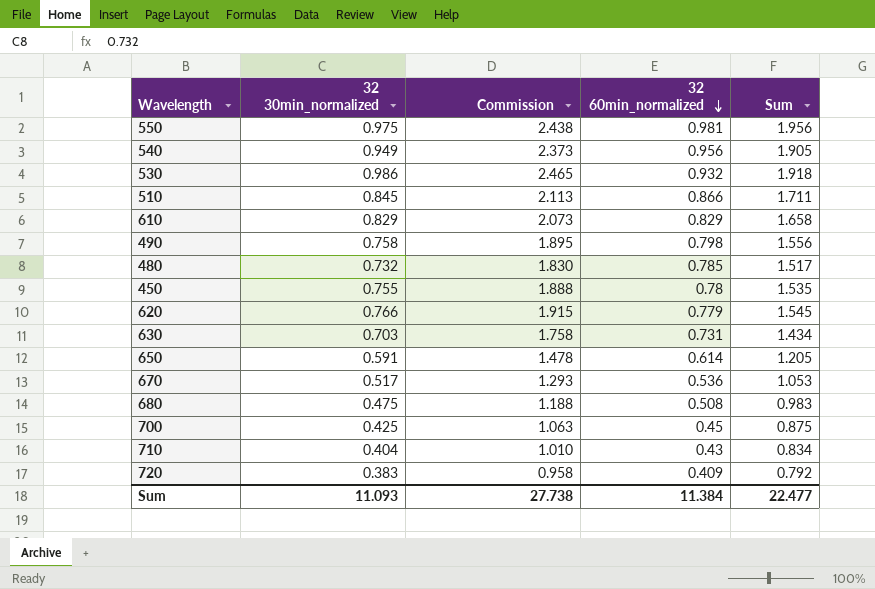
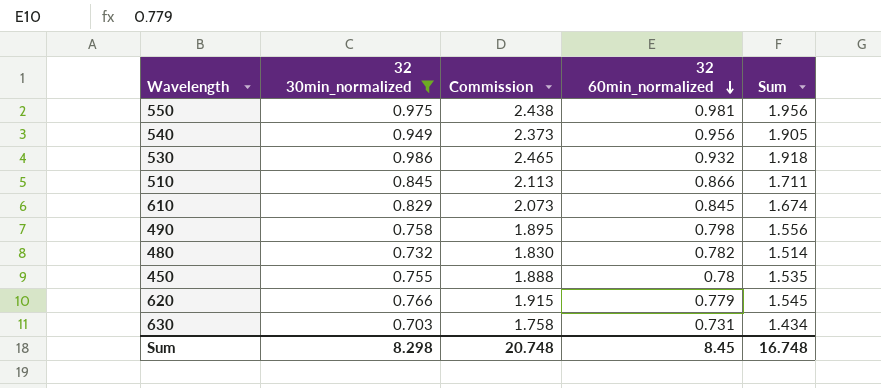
filter: none -> 32 30min_normalized >= 0.703
610 | 32 60min_normalized: 0.829 -> 0.845
610 | Sum: 1.658 -> 1.674
480 | 32 60min_normalized: 0.785 -> 0.782
480 | Sum: 1.517 -> 1.514
Sum | 32 30min_normalized: 11.093 -> 8.298
Sum | Commission: 27.738 -> 20.748
Sum | 32 60min_normalized: 11.384 -> 8.45
Sum | Sum: 22.477 -> 16.748

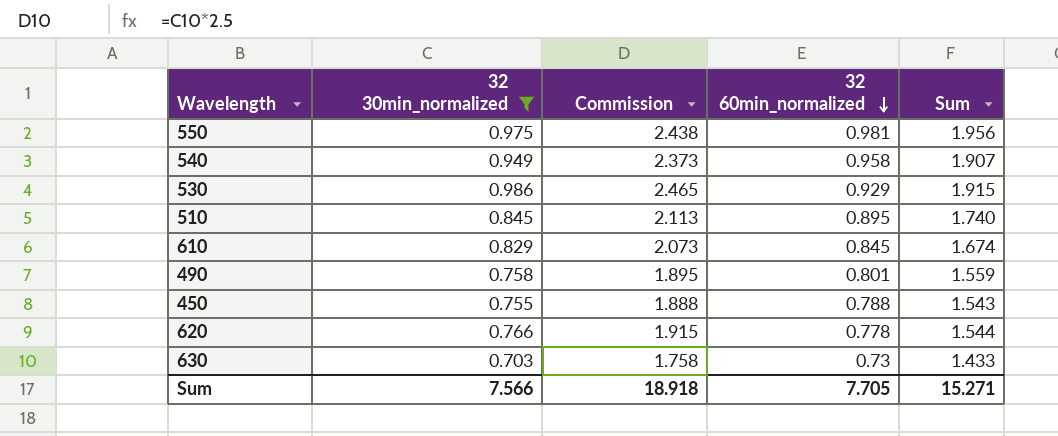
row 480: 0.732 | 1.830 | 0.782 | 1.514 -> none
540 | 32 60min_normalized: 0.956 -> 0.958
540 | Sum: 1.905 -> 1.907
530 | 32 60min_normalized: 0.932 -> 0.929
530 | Sum: 1.918 -> 1.915
510 | 32 60min_normalized: 0.866 -> 0.895
510 | Sum: 1.711 -> 1.740
490 | 32 60min_normalized: 0.798 -> 0.801
490 | Sum: 1.556 -> 1.559
450 | 32 60min_normalized: 0.78 -> 0.788
450 | Sum: 1.535 -> 1.543
620 | 32 60min_normalized: 0.779 -> 0.778
620 | Sum: 1.545 -> 1.544
630 | 32 60min_normalized: 0.731 -> 0.73
630 | Sum: 1.434 -> 1.433
Sum | 32 30min_normalized: 8.298 -> 7.566
Sum | Commission: 20.748 -> 18.918
Sum | 32 60min_normalized: 8.45 -> 7.705
Sum | Sum: 16.748 -> 15.271

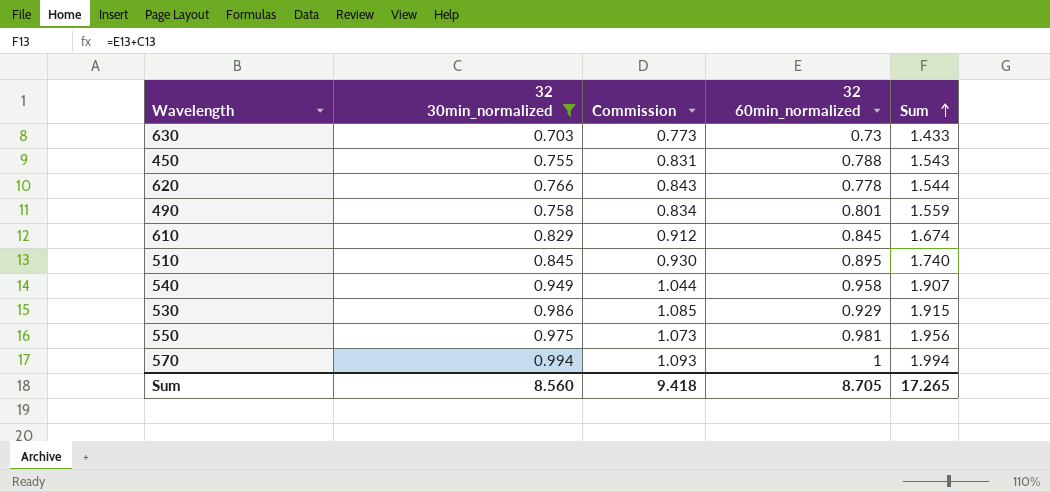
row order: 32 60min_normalized descending -> Sum ascending
column Commission | formula: [32 30min_normalized] * 2.5 -> [32 30min_normalized] * 1.1
row 570: none -> 0.994 | 1.093 | 1 | 1.994
Sum | 32 30min_normalized: 7.566 -> 8.560
Sum | Commission: 18.918 -> 9.418
Sum | 32 60min_normalized: 7.705 -> 8.705
Sum | Sum: 15.271 -> 17.265

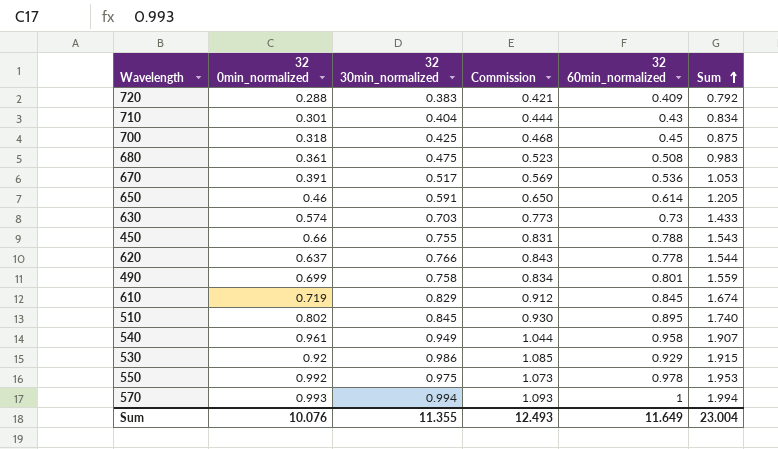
filter: 32 30min_normalized >= 0.703 -> none
column 32 0min_normalized | position: none -> 2
550 | 32 60min_normalized: 0.981 -> 0.978
550 | Sum: 1.956 -> 1.953
Sum | 32 30min_normalized: 8.560 -> 11.355
Sum | Commission: 9.418 -> 12.493
Sum | 32 60min_normalized: 8.705 -> 11.649
Sum | Sum: 17.265 -> 23.004

